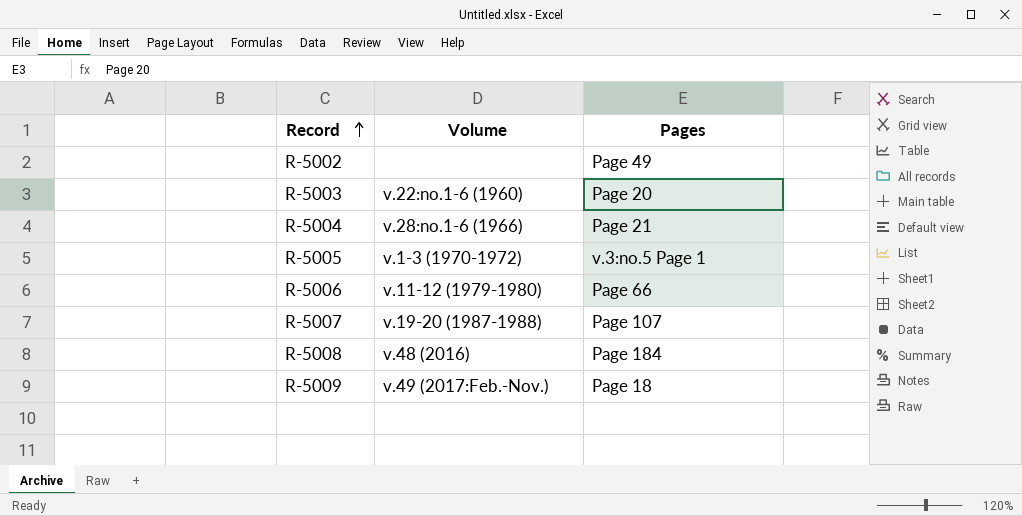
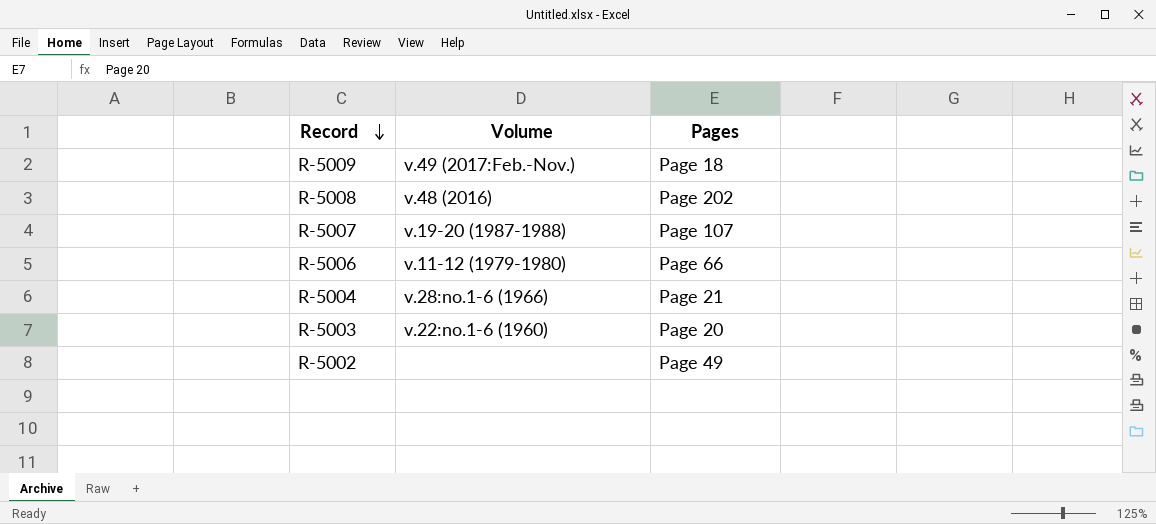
row order: Record ascending -> Record descending
row R-5005: v.1-3 (1970-1972) | v.3:no.5 Page 1 -> none
R-5008 | Pages: Page 184 -> Page 202

